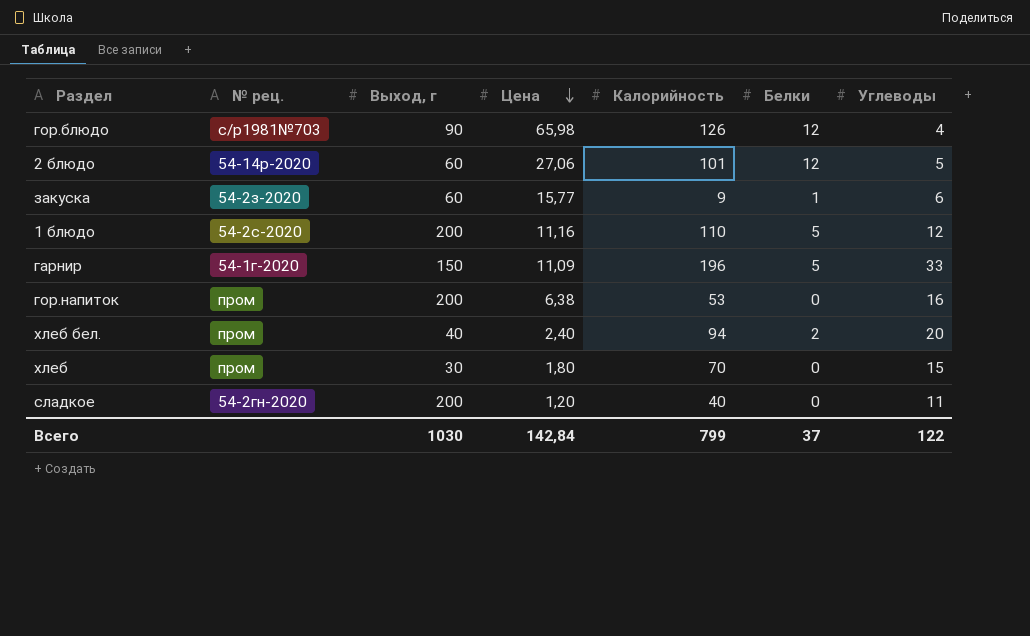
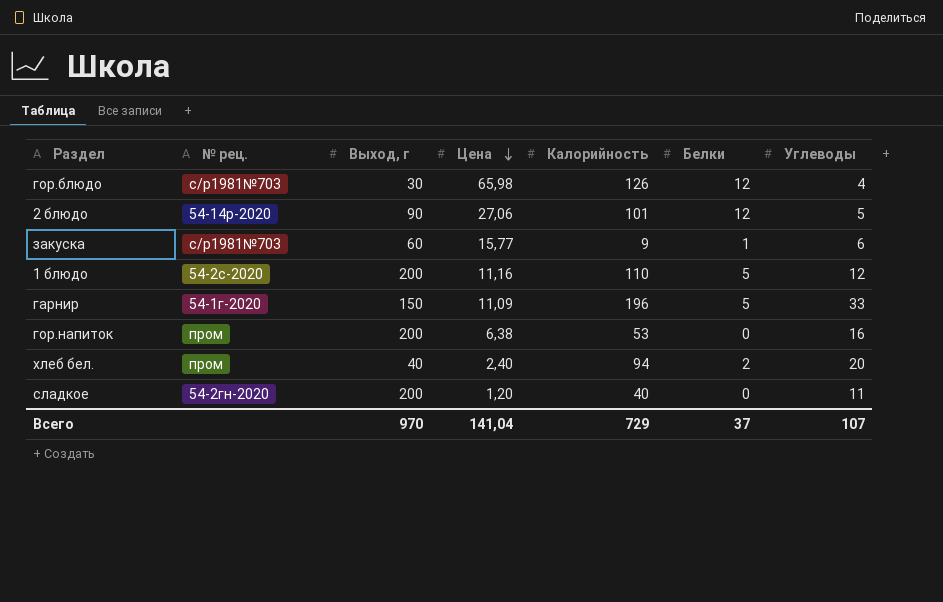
row хлеб: пром | 30 | 1,80 | 70 | 0 | 15 -> none
гор.блюдо | Выход, г: 90 -> 30
2 блюдо | Выход, г: 60 -> 90
закуска | № рец.: 54-2з-2020 -> с/р1981№703
Всего | Выход, г: 1030 -> 970
Всего | Цена: 142,84 -> 141,04
Всего | Калорийность: 799 -> 729
Всего | Углеводы: 122 -> 107

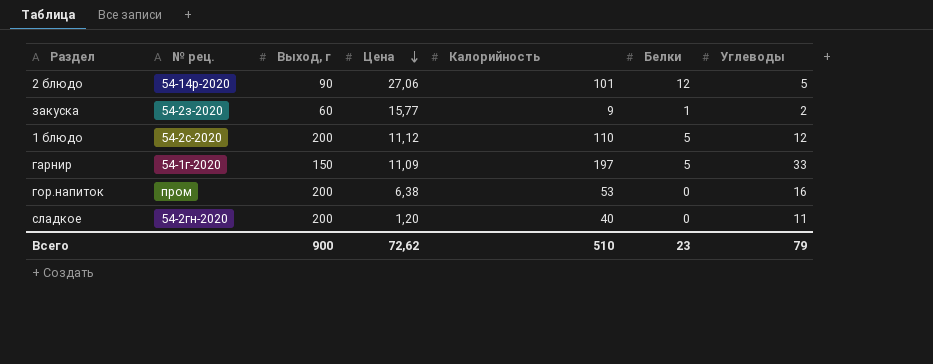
row гор.блюдо: с/р1981№703 | 30 | 65,98 | 126 | 12 | 4 -> none
row хлеб бел.: пром | 40 | 2,40 | 94 | 2 | 20 -> none
закуска | № рец.: с/р1981№703 -> 54-2з-2020
закуска | Углеводы: 6 -> 2
1 блюдо | Цена: 11,16 -> 11,12
гарнир | Калорийность: 196 -> 197
Всего | Выход, г: 970 -> 900
Всего | Цена: 141,04 -> 72,62
Всего | Калорийность: 729 -> 510
Всего | Белки: 37 -> 23
Всего | Углеводы: 107 -> 79

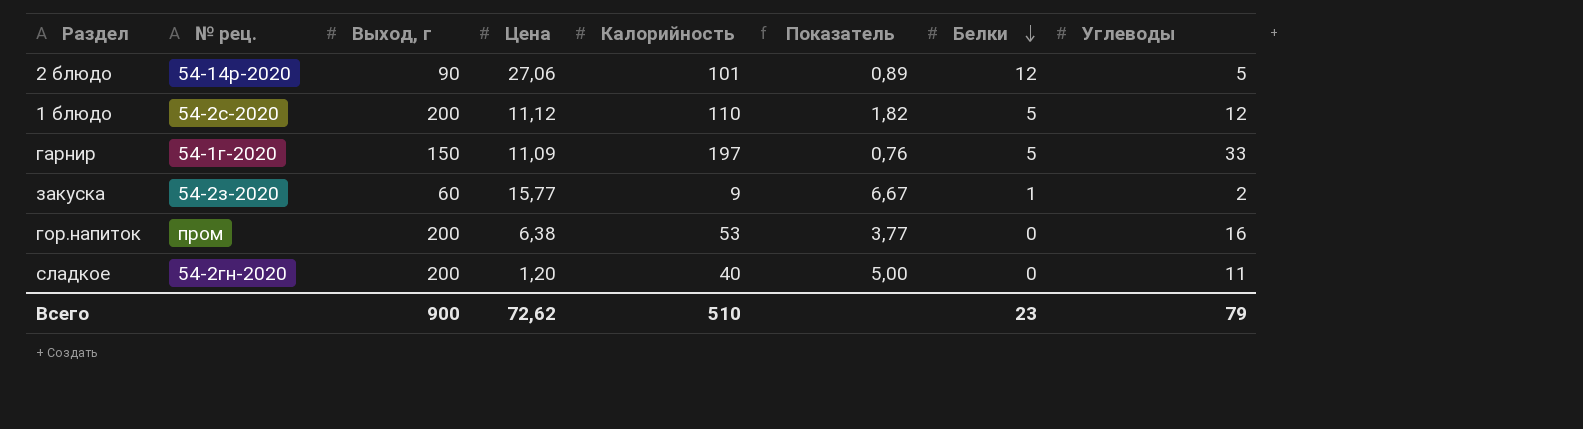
row order: Цена descending -> Белки descending
column Показатель | formula: none -> [Выход, г] / [Калорийность]

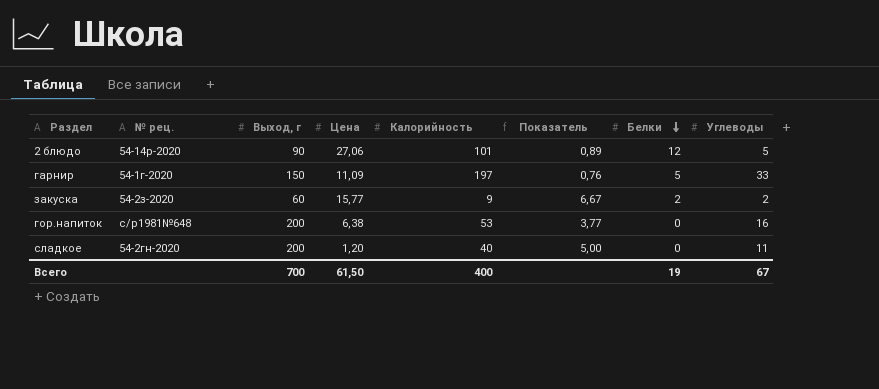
row 1 блюдо: 54-2с-2020 | 200 | 11,12 | 110 | 1,82 | 5 | 12 -> none
закуска | Белки: 1 -> 2
гор.напиток | № рец.: пром -> с/р1981№648
Всего | Выход, г: 900 -> 700
Всего | Цена: 72,62 -> 61,50
Всего | Калорийность: 510 -> 400
Всего | Белки: 23 -> 19
Всего | Углеводы: 79 -> 67

